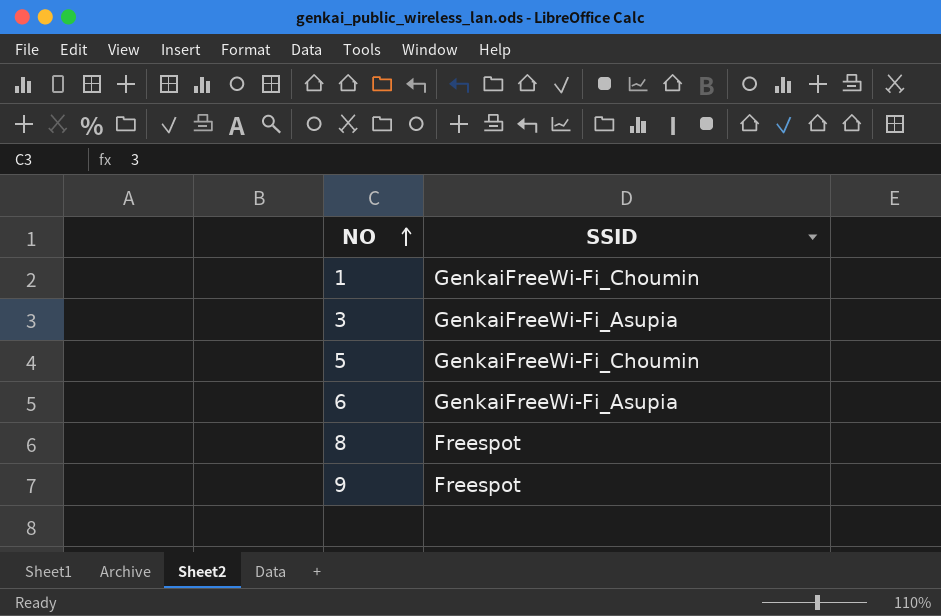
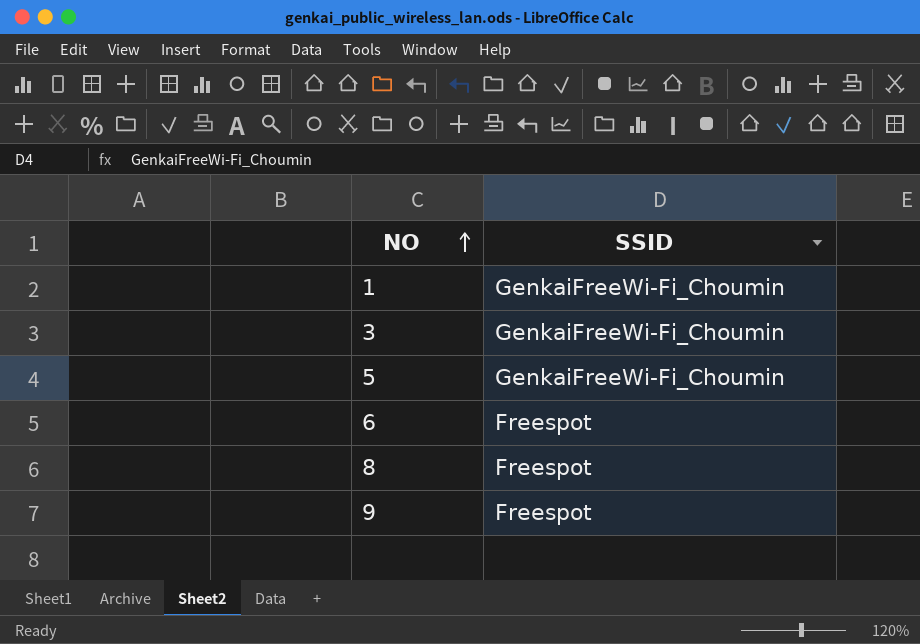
3 | SSID: GenkaiFreeWi-Fi_Asupia -> GenkaiFreeWi-Fi_Choumin
6 | SSID: GenkaiFreeWi-Fi_Asupia -> Freespot

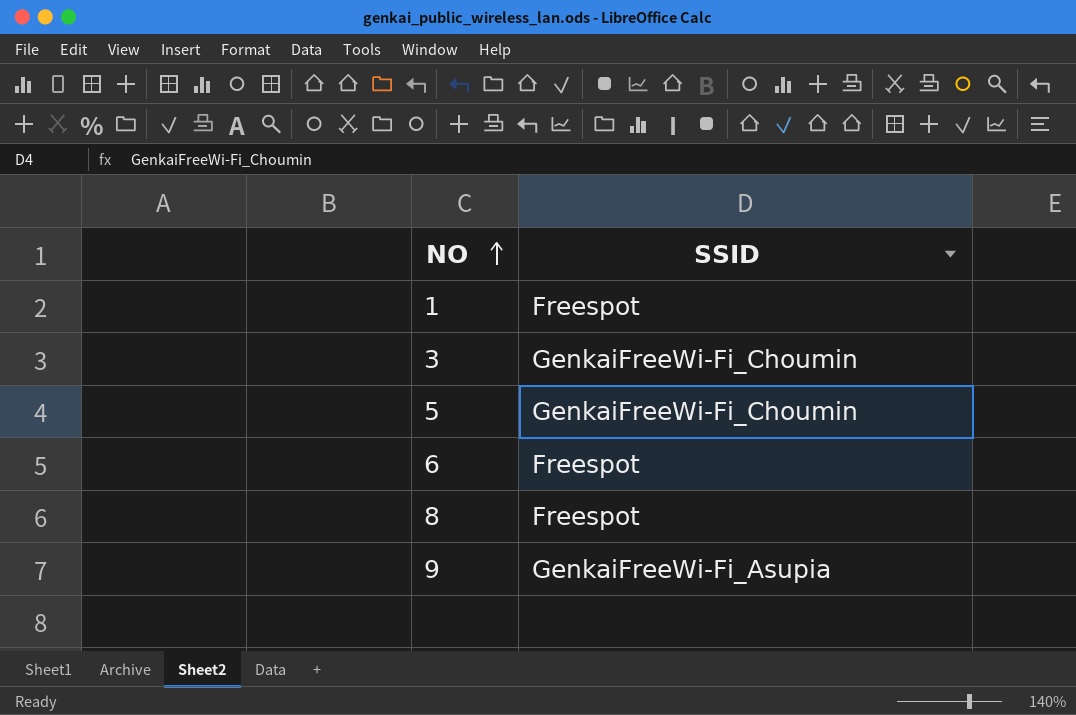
1 | SSID: GenkaiFreeWi-Fi_Choumin -> Freespot
9 | SSID: Freespot -> GenkaiFreeWi-Fi_Asupia

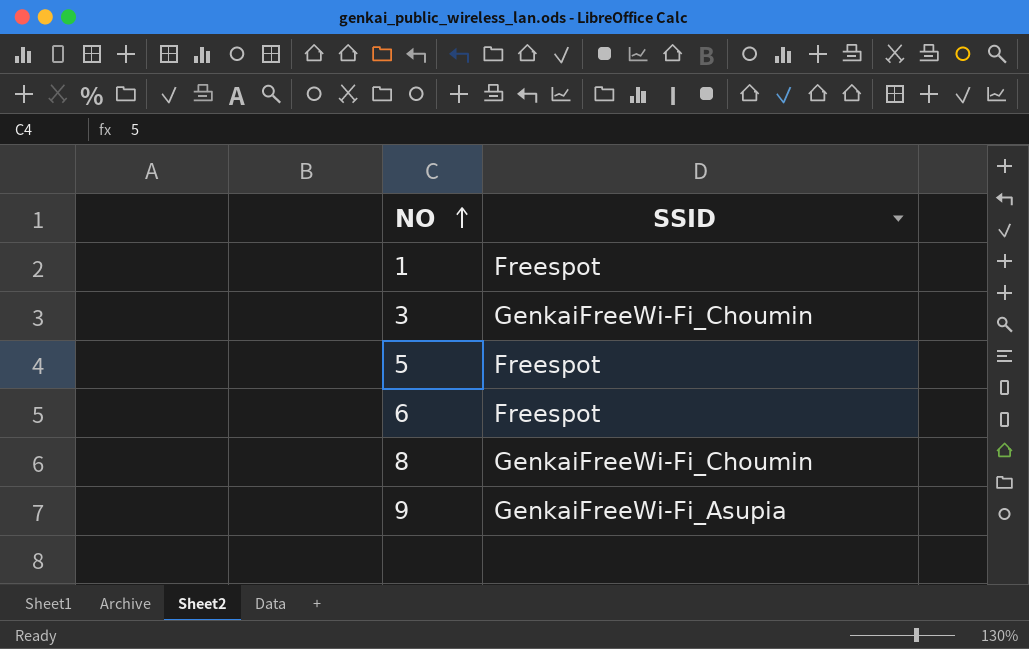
5 | SSID: GenkaiFreeWi-Fi_Choumin -> Freespot
8 | SSID: Freespot -> GenkaiFreeWi-Fi_Choumin

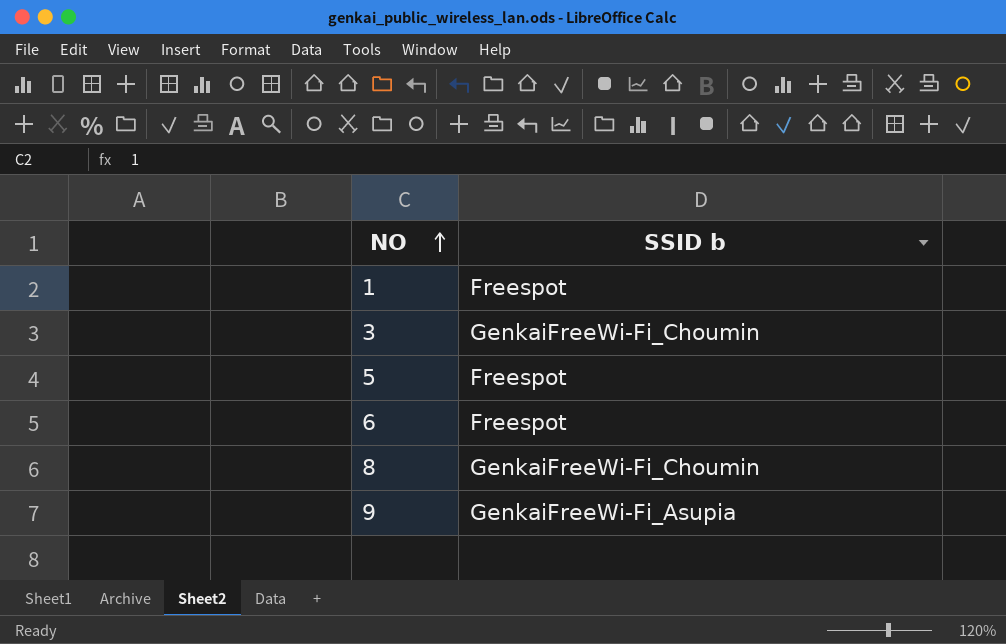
column name: SSID -> SSID b

